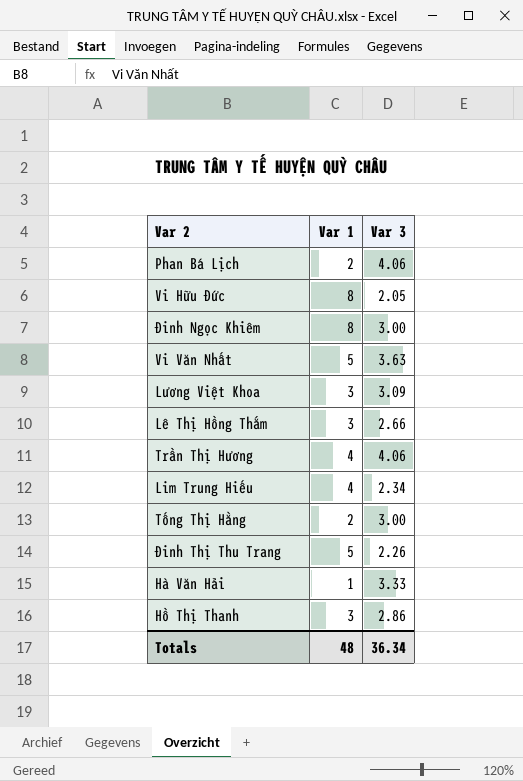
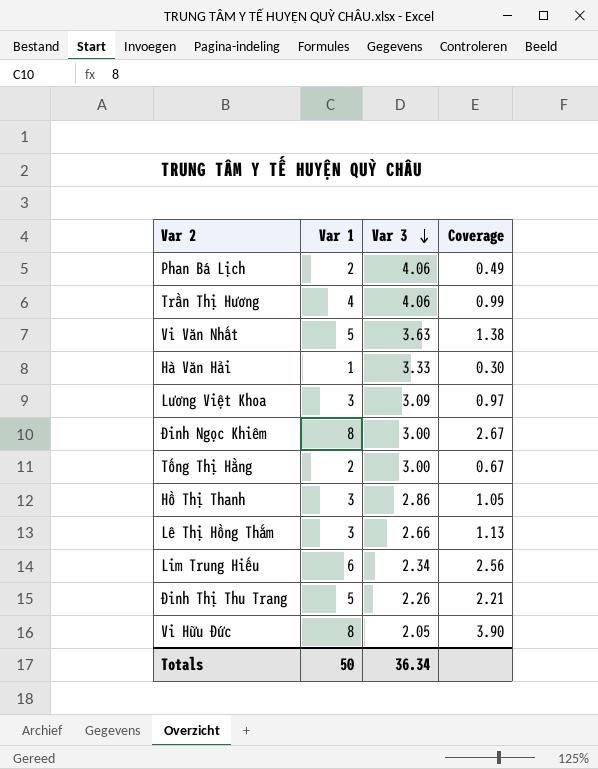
row order: none -> Var 3 descending
column Coverage | formula: none -> [Var 1] / [Var 3]
Lim Trung Hiếu | Var 1: 4 -> 6
Totals | Var 1: 48 -> 50

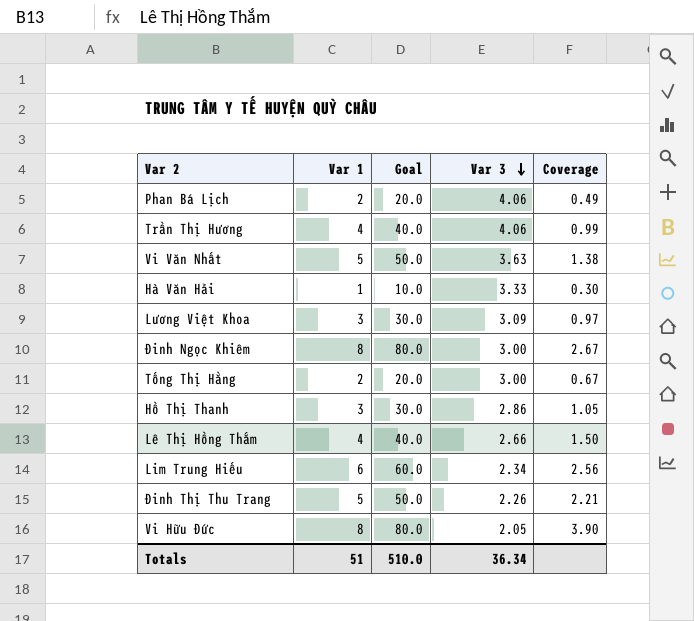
column Goal | formula: none -> [Var 1] * 10
Lê Thị Hồng Thắm | Var 1: 3 -> 4
Lê Thị Hồng Thắm | Coverage: 1.13 -> 1.50
Totals | Var 1: 50 -> 51

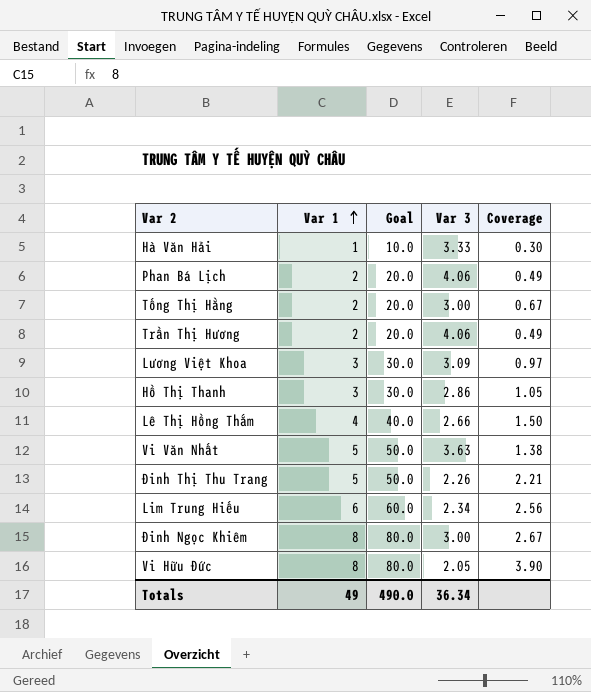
row order: Var 3 descending -> Var 1 ascending
Trần Thị Hương | Var 1: 4 -> 2
Trần Thị Hương | Goal: 40.0 -> 20.0
Trần Thị Hương | Coverage: 0.99 -> 0.49
Totals | Var 1: 51 -> 49
Totals | Goal: 510.0 -> 490.0

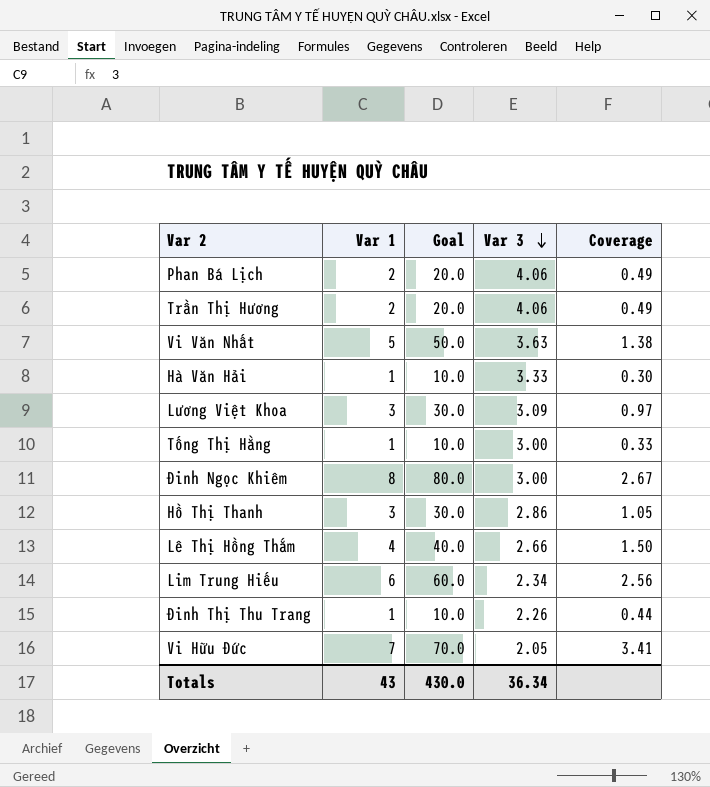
row order: Var 1 ascending -> Var 3 descending
Tống Thị Hằng | Var 1: 2 -> 1
Tống Thị Hằng | Goal: 20.0 -> 10.0
Tống Thị Hằng | Coverage: 0.67 -> 0.33
Đinh Thị Thu Trang | Var 1: 5 -> 1
Đinh Thị Thu Trang | Goal: 50.0 -> 10.0
Đinh Thị Thu Trang | Coverage: 2.21 -> 0.44
Vi Hữu Đức | Var 1: 8 -> 7
Vi Hữu Đức | Goal: 80.0 -> 70.0
Vi Hữu Đức | Coverage: 3.90 -> 3.41
Totals | Var 1: 49 -> 43
Totals | Goal: 490.0 -> 430.0

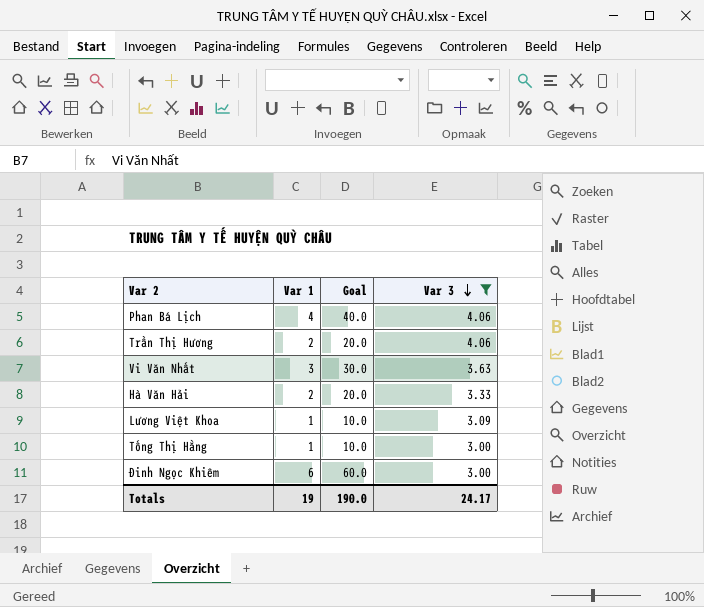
filter: none -> Var 3 >= 3.00
column Coverage | formula: [Var 1] / [Var 3] -> none
Phan Bá Lịch | Var 1: 2 -> 4
Phan Bá Lịch | Goal: 20.0 -> 40.0
Vi Văn Nhất | Var 1: 5 -> 3
Vi Văn Nhất | Goal: 50.0 -> 30.0
Hà Văn Hải | Var 1: 1 -> 2
Hà Văn Hải | Goal: 10.0 -> 20.0
Lương Việt Khoa | Var 1: 3 -> 1
Lương Việt Khoa | Goal: 30.0 -> 10.0
Đinh Ngọc Khiêm | Var 1: 8 -> 6
Đinh Ngọc Khiêm | Goal: 80.0 -> 60.0
Totals | Var 1: 43 -> 19
Totals | Goal: 430.0 -> 190.0
Totals | Var 3: 36.34 -> 24.17

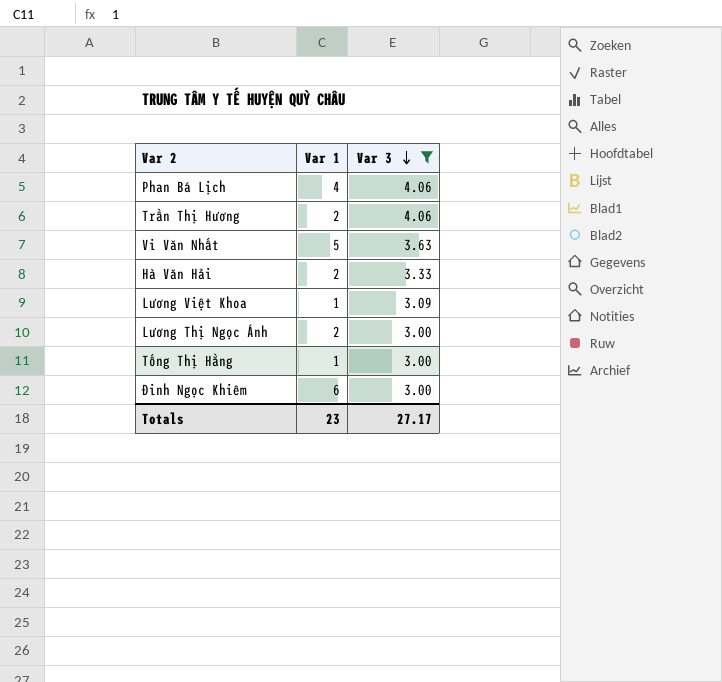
column Goal | formula: [Var 1] * 10 -> none
Vi Văn Nhất | Var 1: 3 -> 5
row Lương Thị Ngọc Ánh: none -> 2 | 3.00
Totals | Var 1: 19 -> 23
Totals | Var 3: 24.17 -> 27.17

